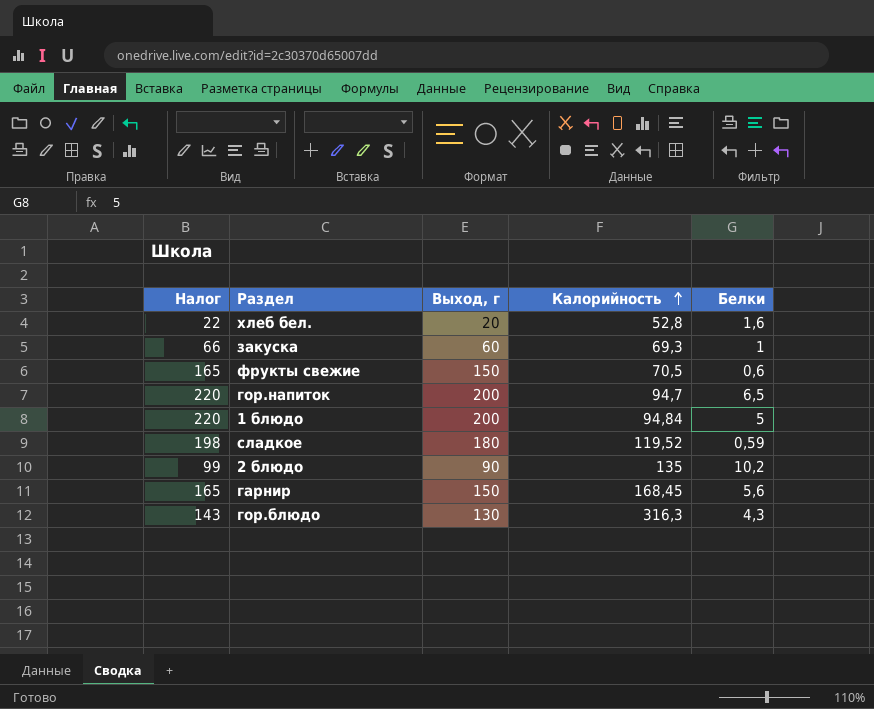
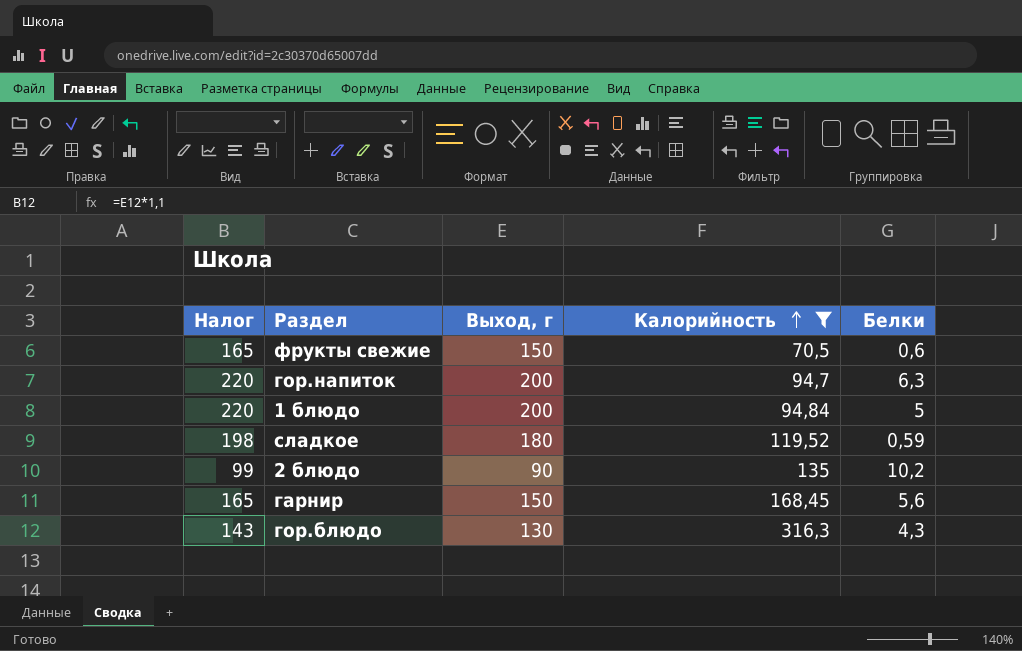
filter: none -> Калорийность >= 70,5
гор.напиток | Белки: 6,5 -> 6,3

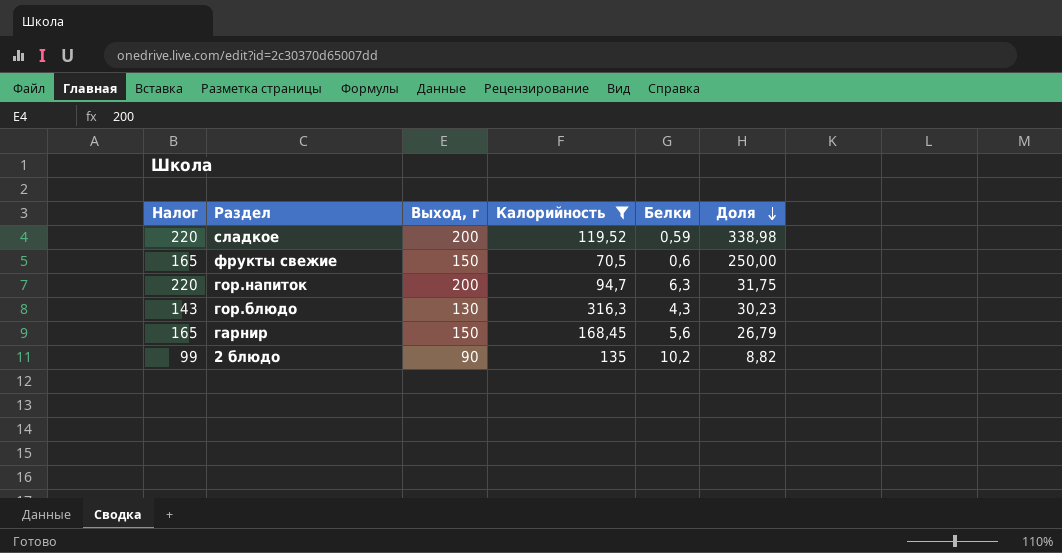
row order: Калорийность ascending -> Доля descending
column Доля | formula: none -> [Выход, г] / [Белки]
row 1 блюдо: 220 | 200 | 94,84 | 5 -> none
сладкое | Налог: 198 -> 220
сладкое | Выход, г: 180 -> 200

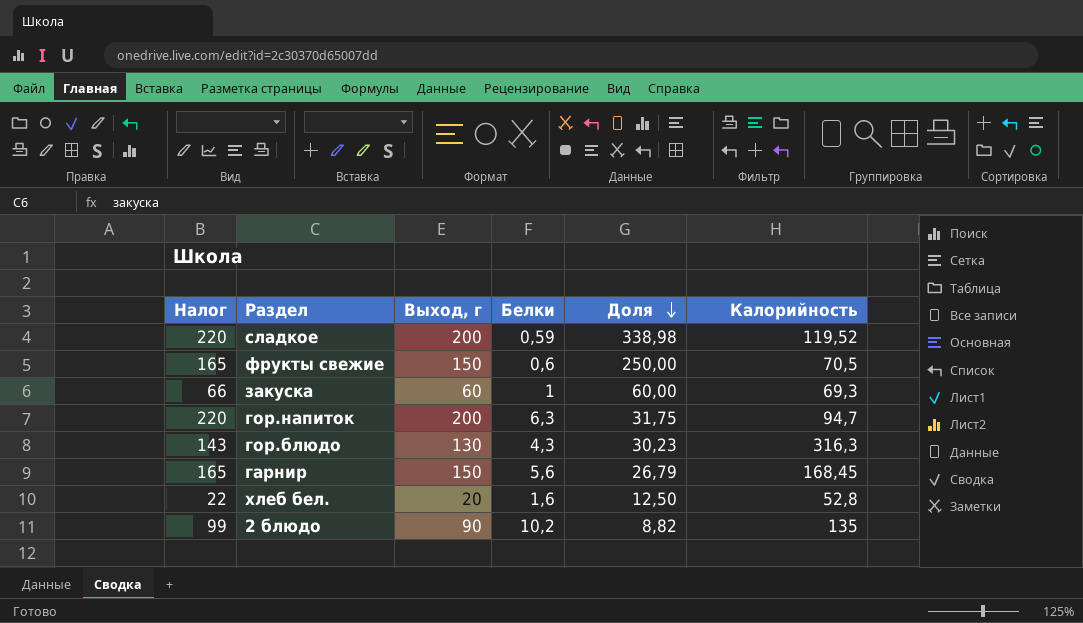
filter: Калорийность >= 70,5 -> none
column Калорийность | position: 4 -> 6

